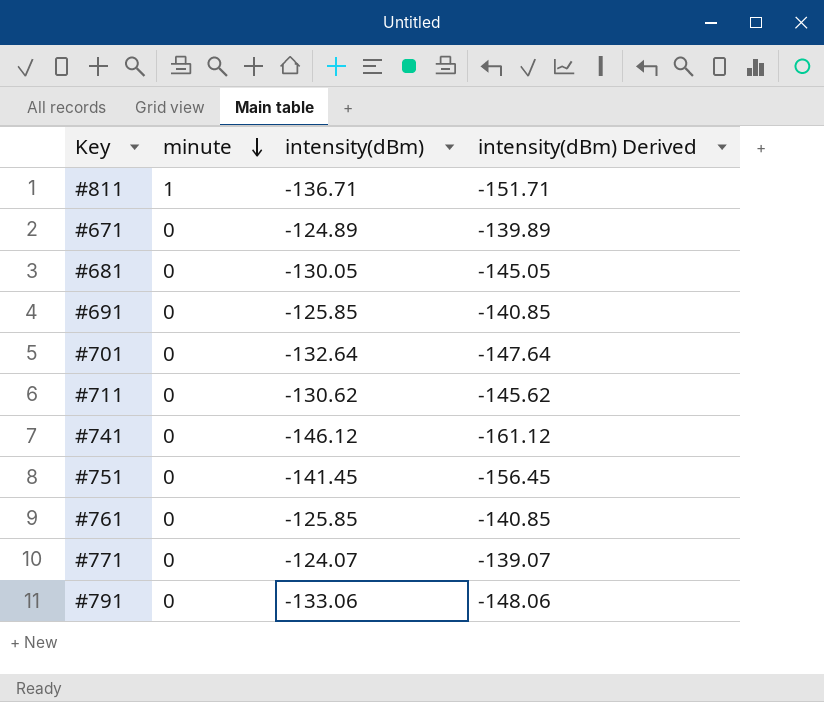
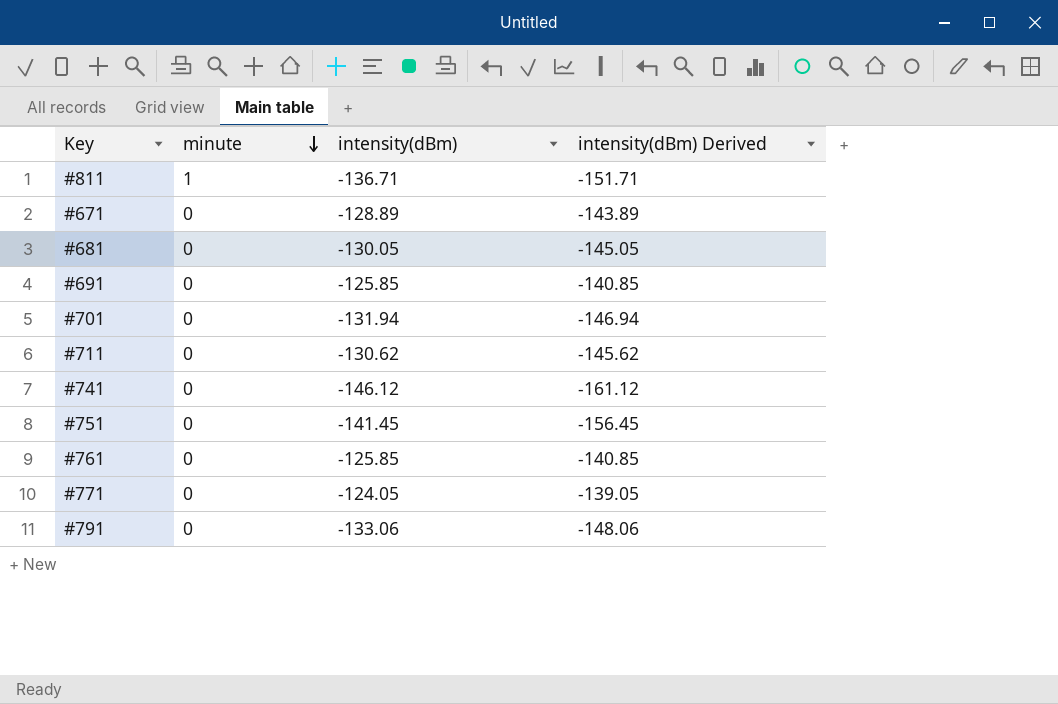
#671 | intensity(dBm): -124.89 -> -128.89
#671 | intensity(dBm) Derived: -139.89 -> -143.89
#701 | intensity(dBm): -132.64 -> -131.94
#701 | intensity(dBm) Derived: -147.64 -> -146.94
#771 | intensity(dBm): -124.07 -> -124.05
#771 | intensity(dBm) Derived: -139.07 -> -139.05

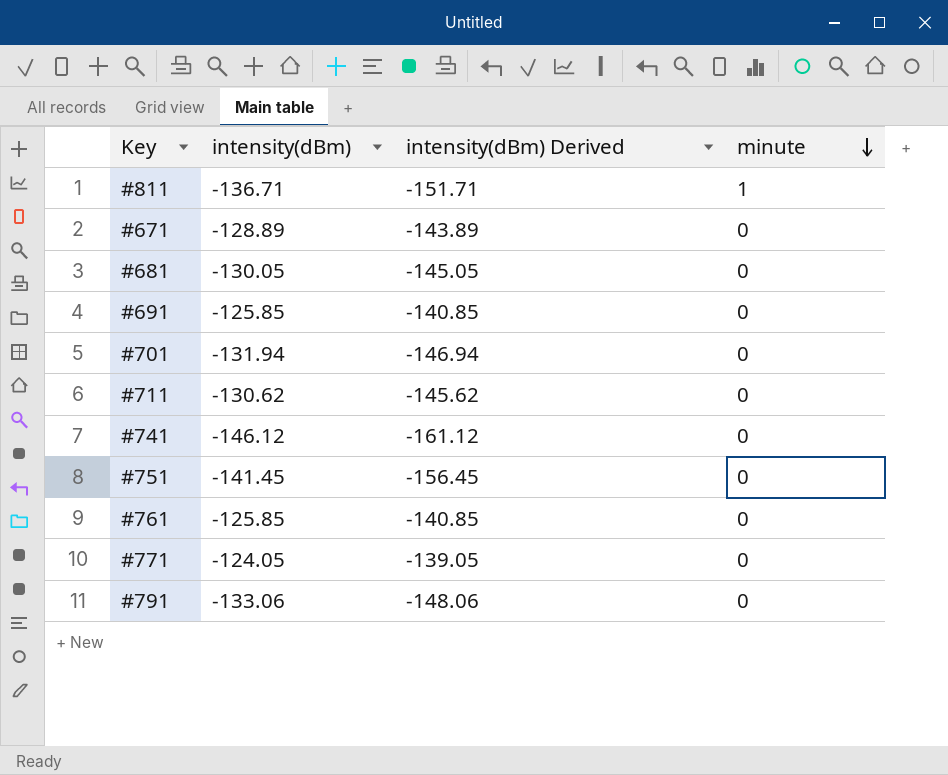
column minute | position: 2 -> 4

